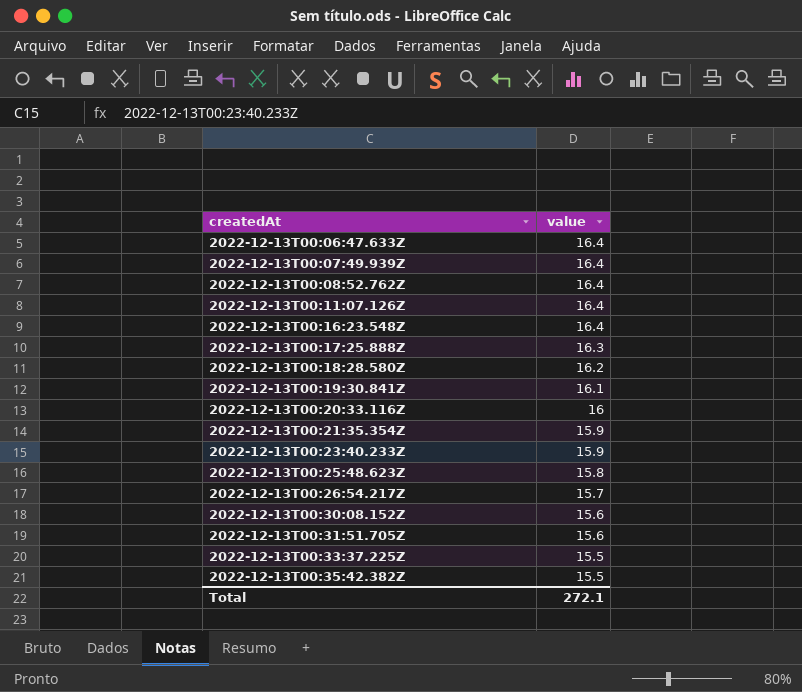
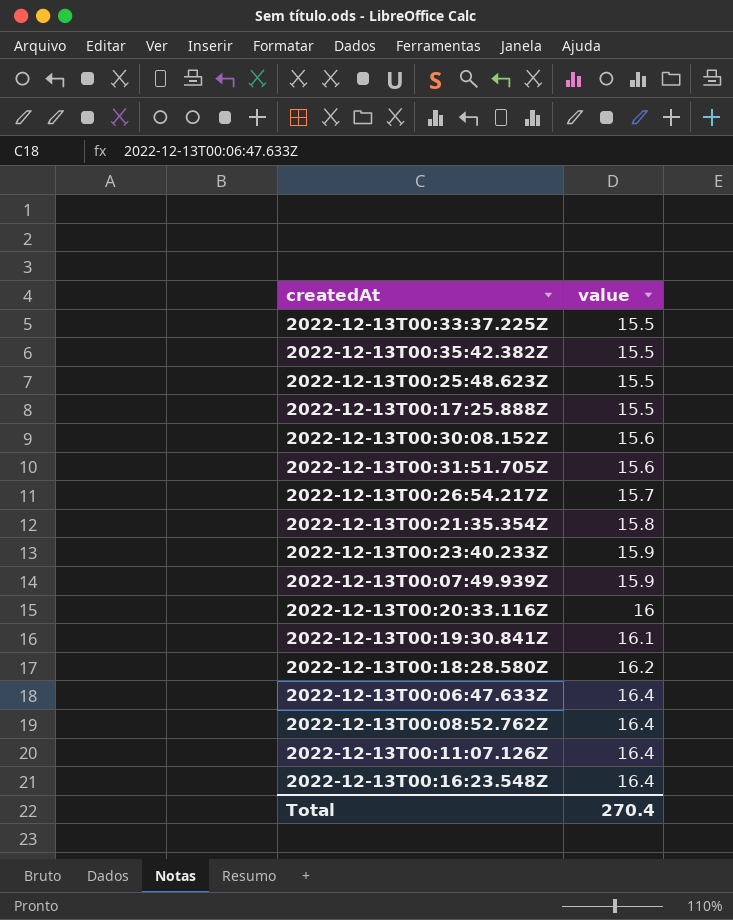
row order: createdAt ascending -> value ascending
2022-12-13T00:25:48.623Z | value: 15.8 -> 15.5
2022-12-13T00:17:25.888Z | value: 16.3 -> 15.5
2022-12-13T00:21:35.354Z | value: 15.9 -> 15.8
2022-12-13T00:07:49.939Z | value: 16.4 -> 15.9
Total | value: 272.1 -> 270.4

